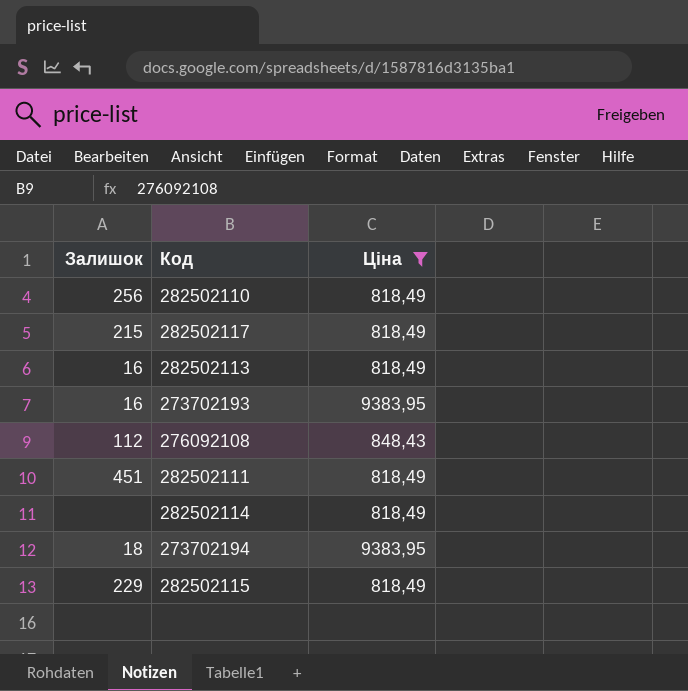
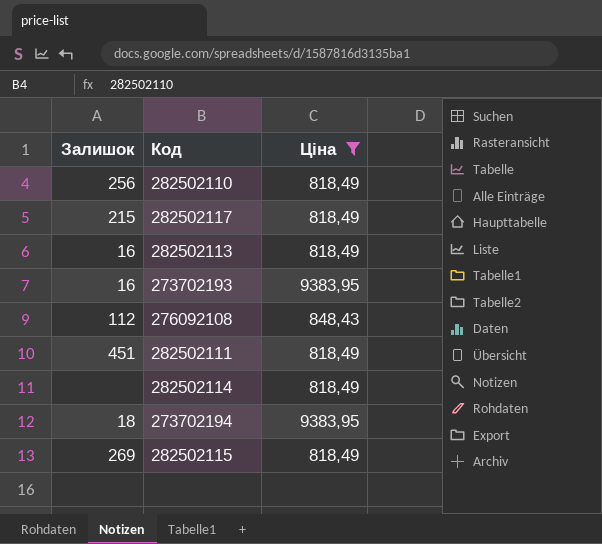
282502115 | Залишок: 229 -> 269

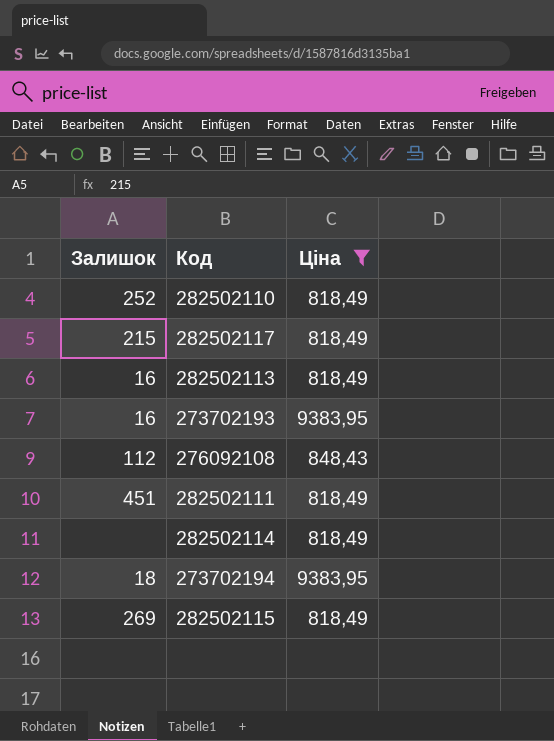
282502110 | Залишок: 256 -> 252

